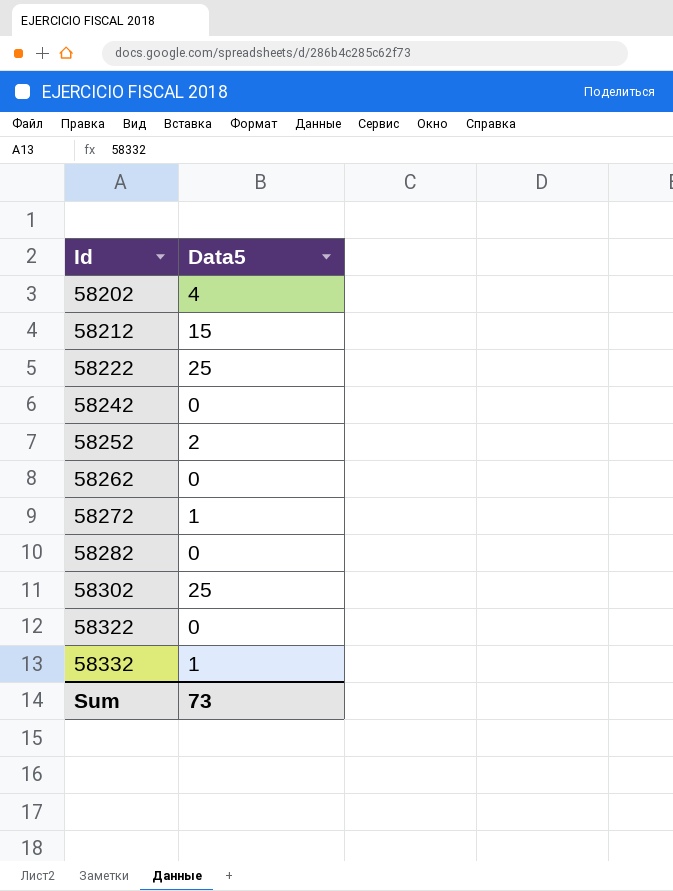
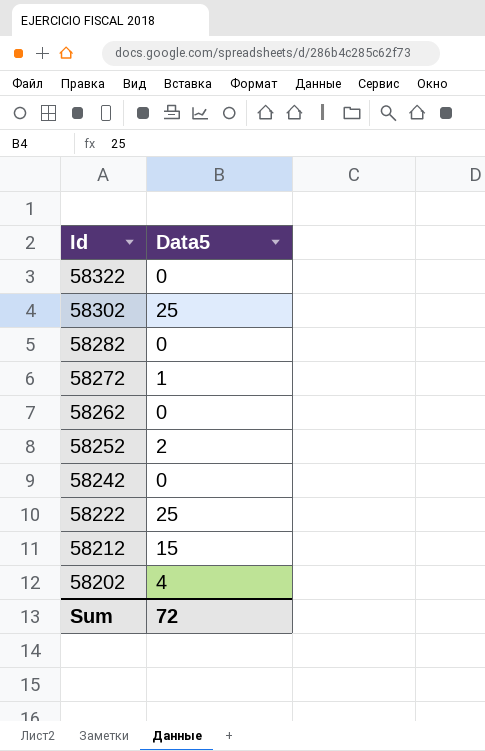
row order: Id ascending -> Id descending
row 58332: 1 -> none
Sum | Data5: 73 -> 72

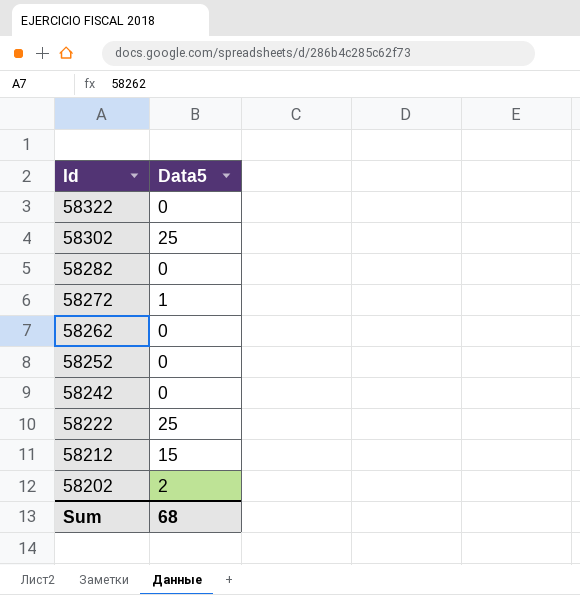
58252 | Data5: 2 -> 0
58202 | Data5: 4 -> 2
Sum | Data5: 72 -> 68

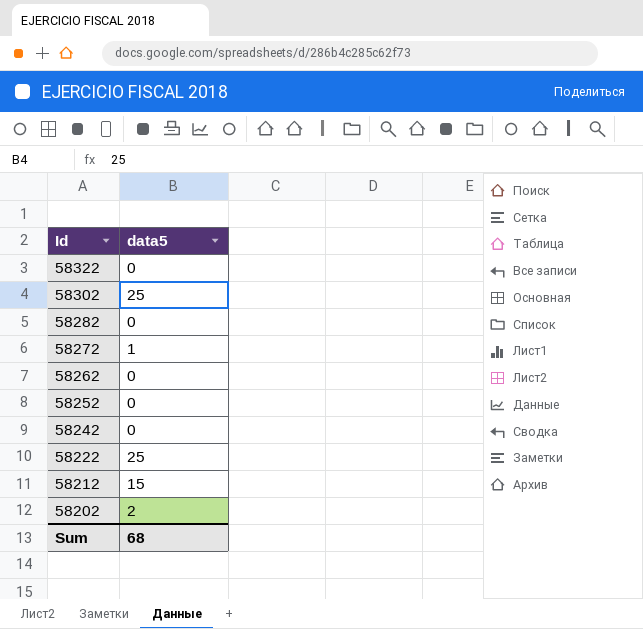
column name: Data5 -> data5

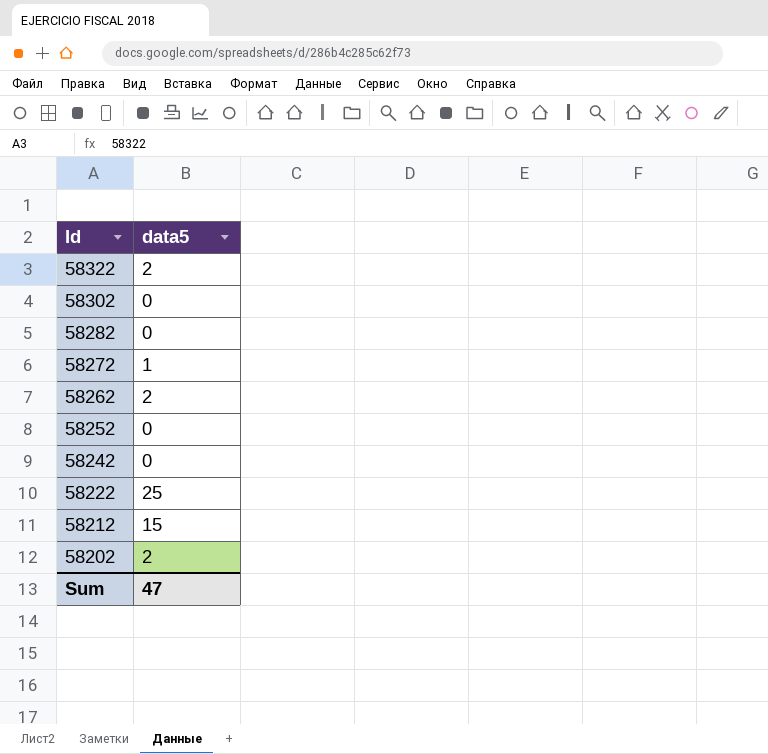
58322 | data5: 0 -> 2
58302 | data5: 25 -> 0
58262 | data5: 0 -> 2
Sum | data5: 68 -> 47

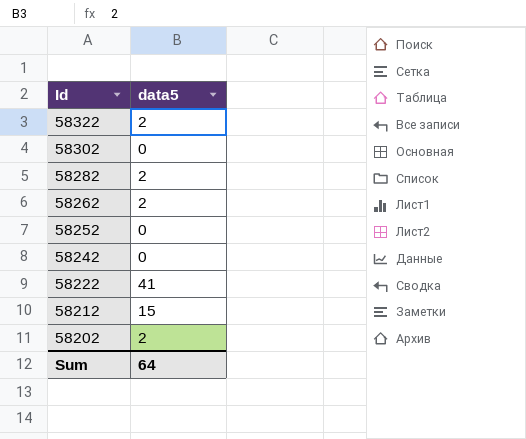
row 58272: 1 -> none
58282 | data5: 0 -> 2
58222 | data5: 25 -> 41
Sum | data5: 47 -> 64

